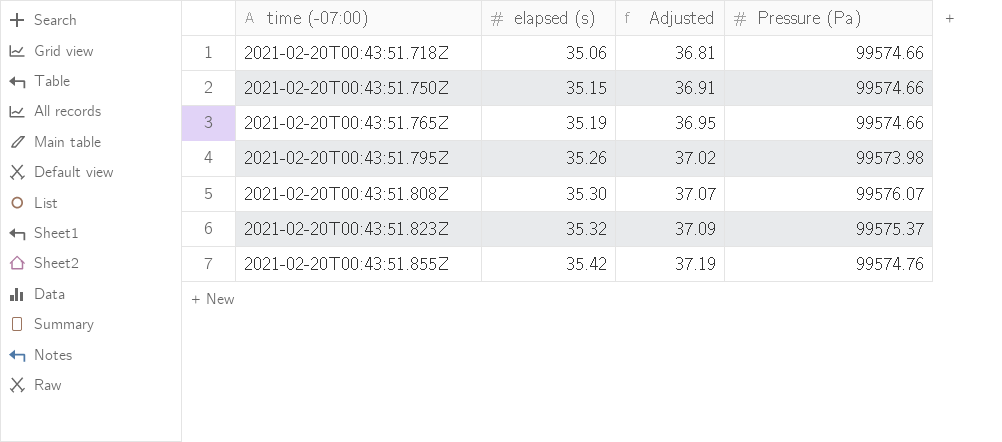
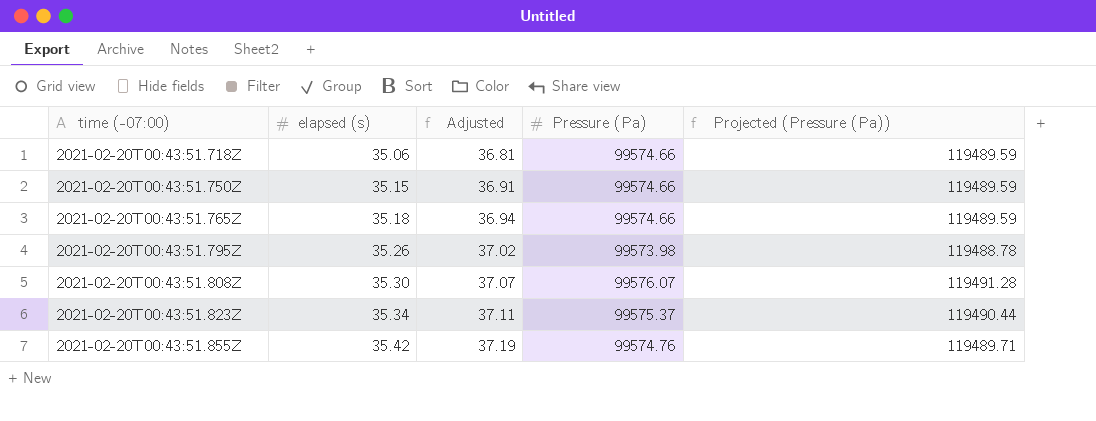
column Projected (Pressure (Pa)) | formula: none -> [Pressure (Pa)] * 1.2
2021-02-20T00:43:51.765Z | elapsed (s): 35.19 -> 35.18
2021-02-20T00:43:51.765Z | Adjusted: 36.95 -> 36.94
2021-02-20T00:43:51.823Z | elapsed (s): 35.32 -> 35.34
2021-02-20T00:43:51.823Z | Adjusted: 37.09 -> 37.11

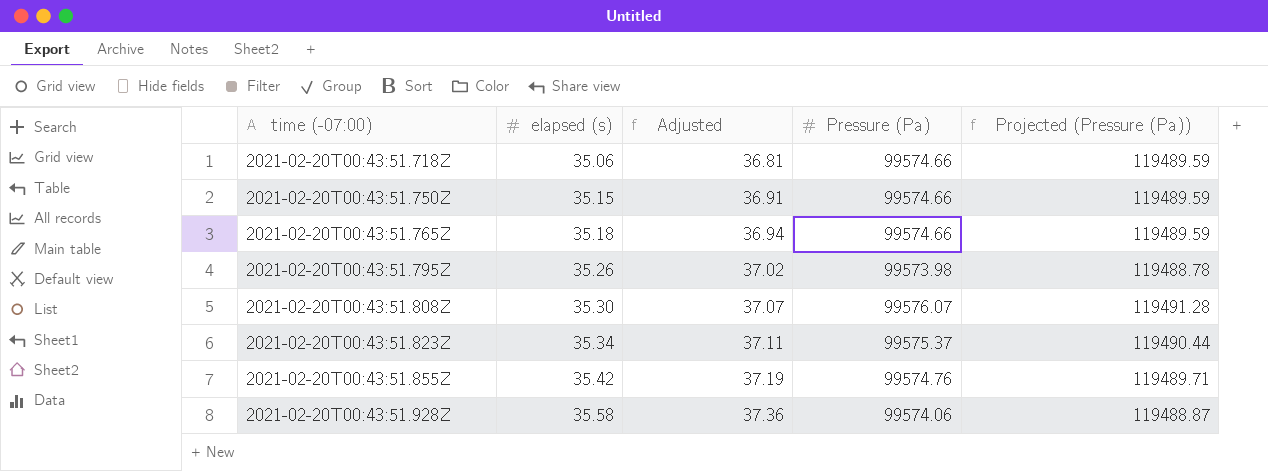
row 2021-02-20T00:43:51.928Z: none -> 35.58 | 37.36 | 99574.06 | 119488.87

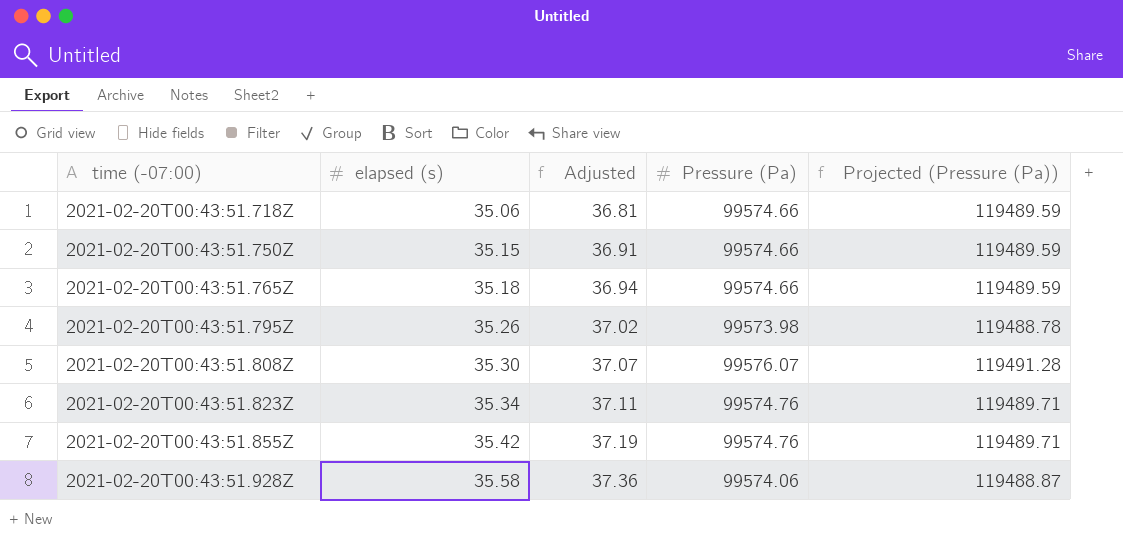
2021-02-20T00:43:51.823Z | Pressure (Pa): 99575.37 -> 99574.76
2021-02-20T00:43:51.823Z | Projected (Pressure (Pa)): 119490.44 -> 119489.71

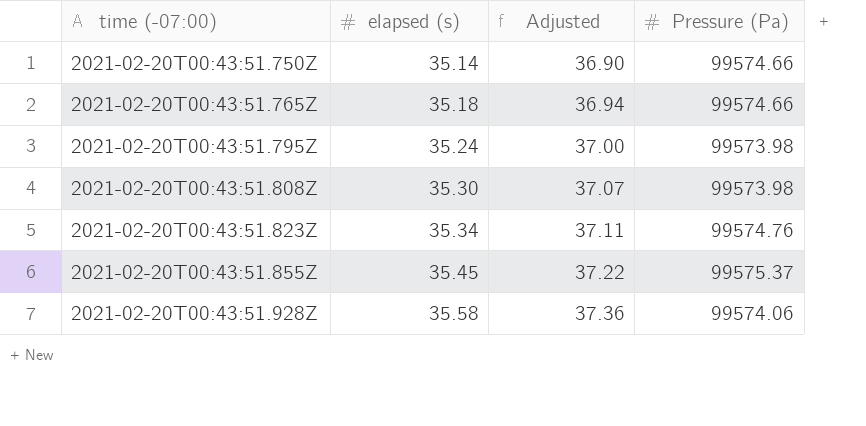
column Projected (Pressure (Pa)) | formula: [Pressure (Pa)] * 1.2 -> none
row 2021-02-20T00:43:51.718Z: 35.06 | 36.81 | 99574.66 | 119489.59 -> none
2021-02-20T00:43:51.750Z | elapsed (s): 35.15 -> 35.14
2021-02-20T00:43:51.750Z | Adjusted: 36.91 -> 36.90
2021-02-20T00:43:51.795Z | elapsed (s): 35.26 -> 35.24
2021-02-20T00:43:51.795Z | Adjusted: 37.02 -> 37.00
2021-02-20T00:43:51.808Z | Pressure (Pa): 99576.07 -> 99573.98
2021-02-20T00:43:51.855Z | elapsed (s): 35.42 -> 35.45
2021-02-20T00:43:51.855Z | Adjusted: 37.19 -> 37.22
2021-02-20T00:43:51.855Z | Pressure (Pa): 99574.76 -> 99575.37

